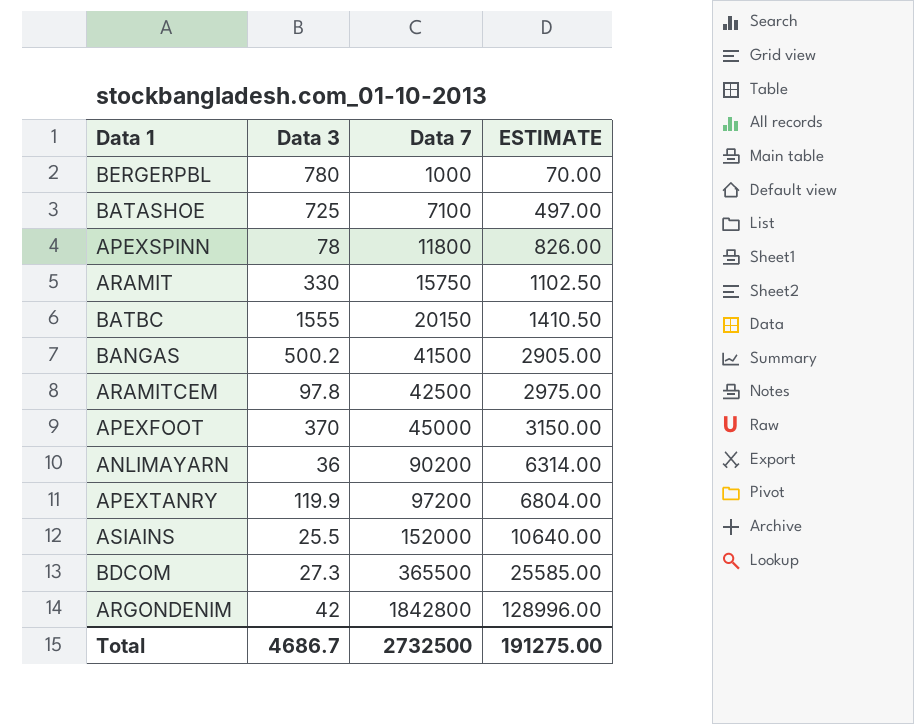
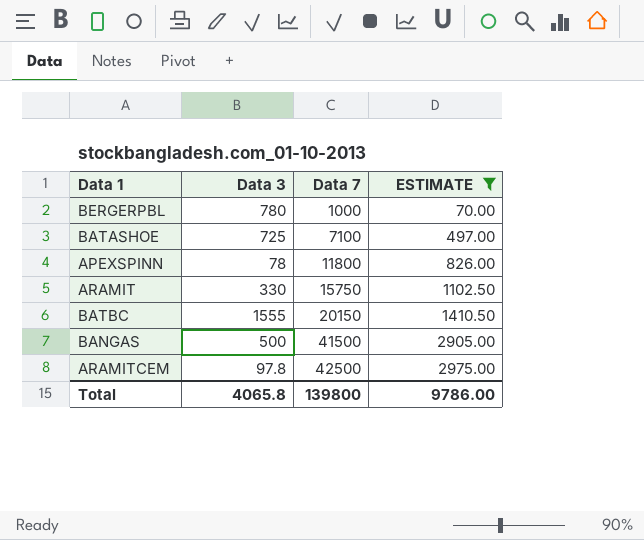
filter: none -> ESTIMATE <= 2975.00
BANGAS | Data 3: 500.2 -> 500
Total | Data 3: 4686.7 -> 4065.8
Total | Data 7: 2732500 -> 139800
Total | ESTIMATE: 191275.00 -> 9786.00

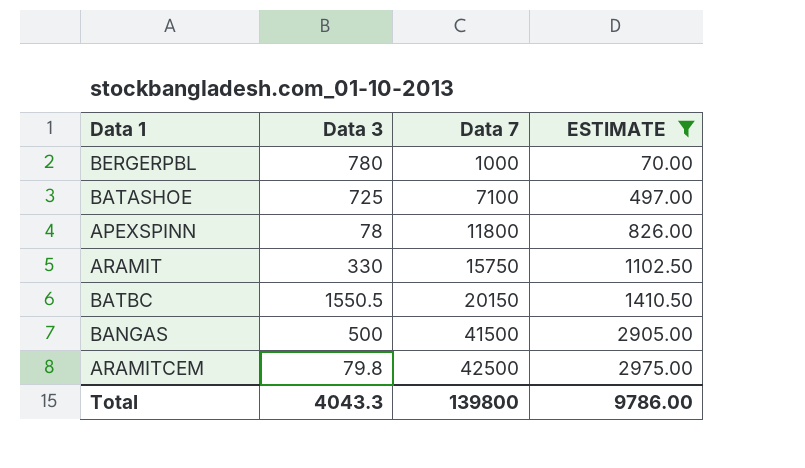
BATBC | Data 3: 1555 -> 1550.5
ARAMITCEM | Data 3: 97.8 -> 79.8
Total | Data 3: 4065.8 -> 4043.3

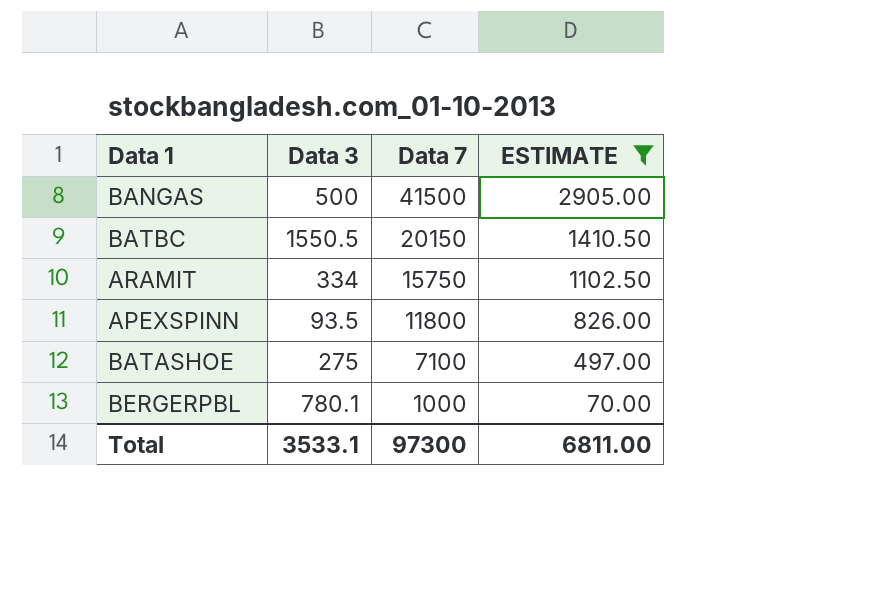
row order: Data 7 ascending -> Data 7 descending
row ARAMITCEM: 79.8 | 42500 | 2975.00 -> none
ARAMIT | Data 3: 330 -> 334
APEXSPINN | Data 3: 78 -> 93.5
BATASHOE | Data 3: 725 -> 275
BERGERPBL | Data 3: 780 -> 780.1
Total | Data 3: 4043.3 -> 3533.1
Total | Data 7: 139800 -> 97300
Total | ESTIMATE: 9786.00 -> 6811.00

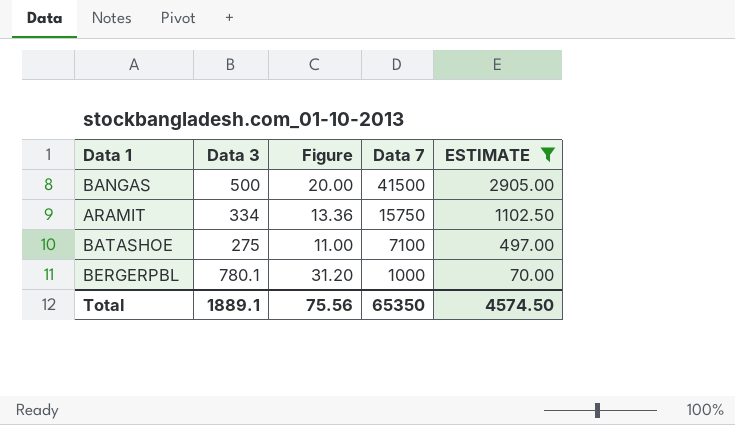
column Figure | formula: none -> [Data 3] * 0.04
row BATBC: 1550.5 | 20150 | 1410.50 -> none
row APEXSPINN: 93.5 | 11800 | 826.00 -> none
Total | Data 3: 3533.1 -> 1889.1
Total | Data 7: 97300 -> 65350
Total | ESTIMATE: 6811.00 -> 4574.50

